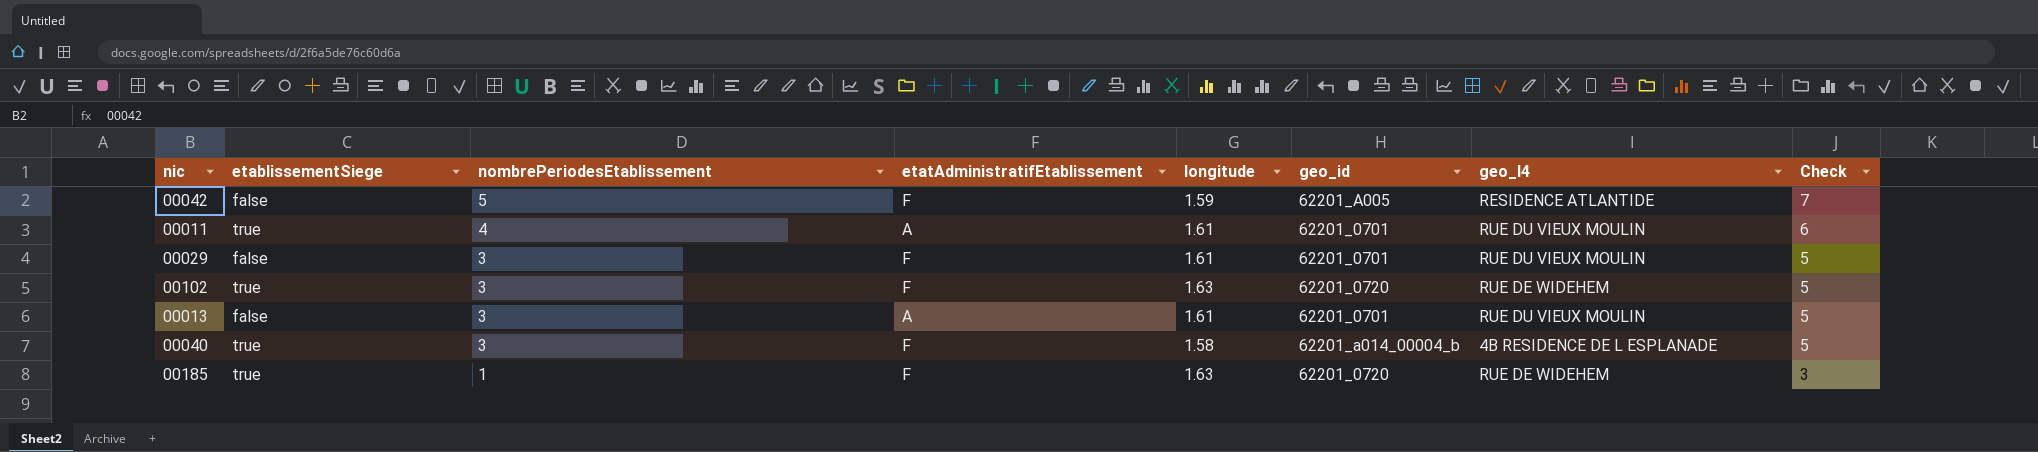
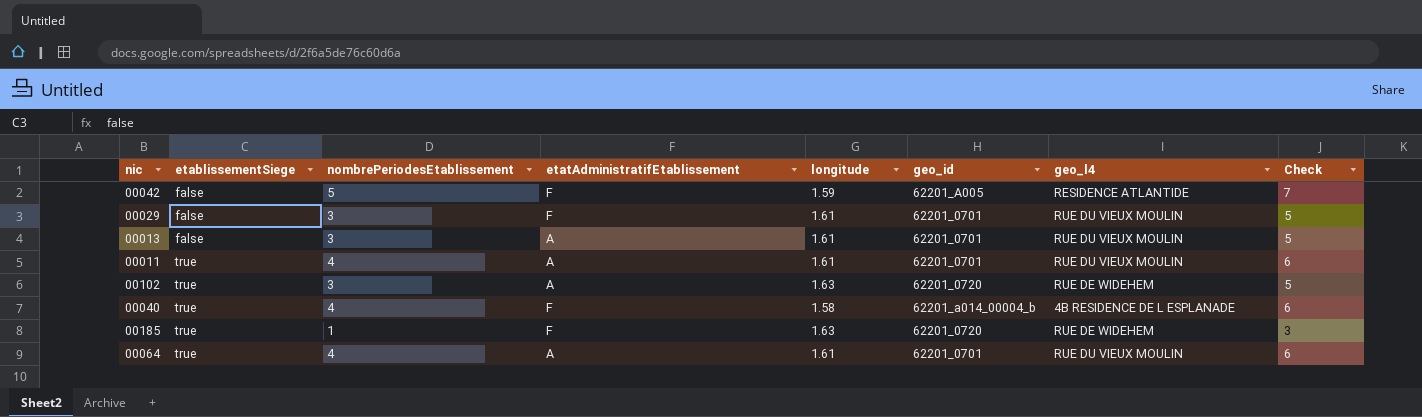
row order: nombrePeriodesEtablissement descending -> etablissementSiege ascending
00102 | etatAdministratifEtablissement: F -> A
00040 | nombrePeriodesEtablissement: 3 -> 4
00040 | Check: 5 -> 6
row 00064: none -> true | 4 | A | 1.61 | 62201_0701 | RUE DU VIEUX MOULIN | 6

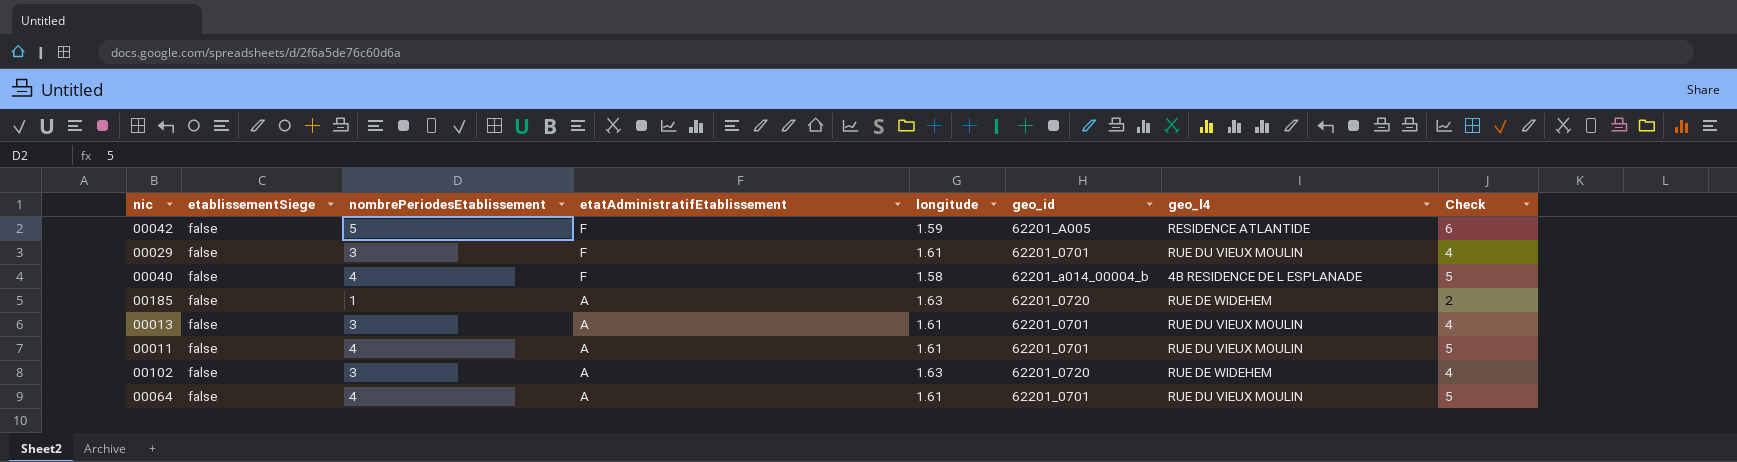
row order: etablissementSiege ascending -> etatAdministratifEtablissement descending
column Check | formula: [nombrePeriodesEtablissement] + 2 -> [nombrePeriodesEtablissement] + 1
00040 | etablissementSiege: true -> false
00185 | etablissementSiege: true -> false
00185 | etatAdministratifEtablissement: F -> A
00011 | etablissementSiege: true -> false
00102 | etablissementSiege: true -> false
00064 | etablissementSiege: true -> false

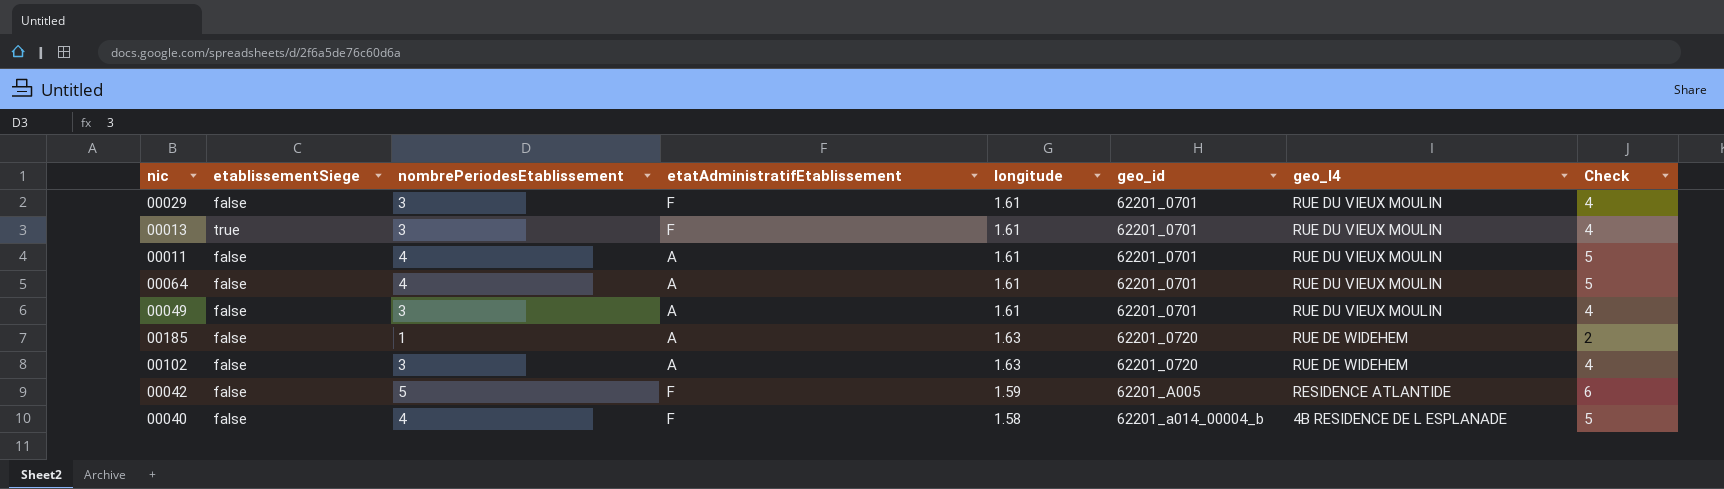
row order: etatAdministratifEtablissement descending -> geo_id ascending
00013 | etablissementSiege: false -> true
00013 | etatAdministratifEtablissement: A -> F
row 00049: none -> false | 3 | A | 1.61 | 62201_0701 | RUE DU VIEUX MOULIN | 4

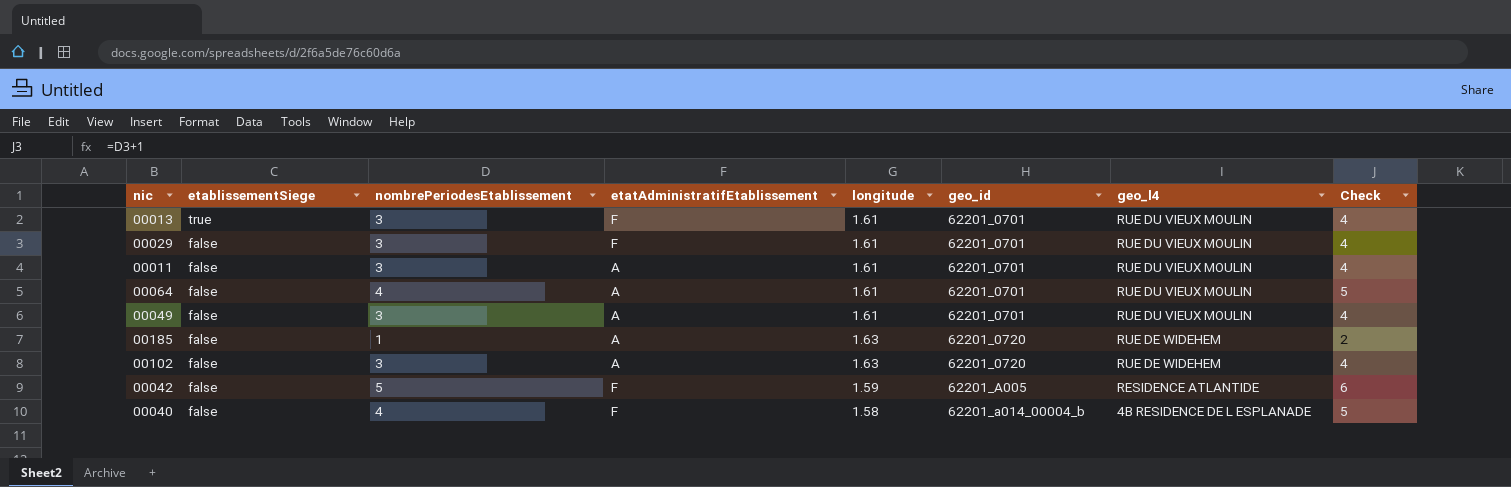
row order: geo_id ascending -> etablissementSiege descending
00011 | nombrePeriodesEtablissement: 4 -> 3
00011 | Check: 5 -> 4

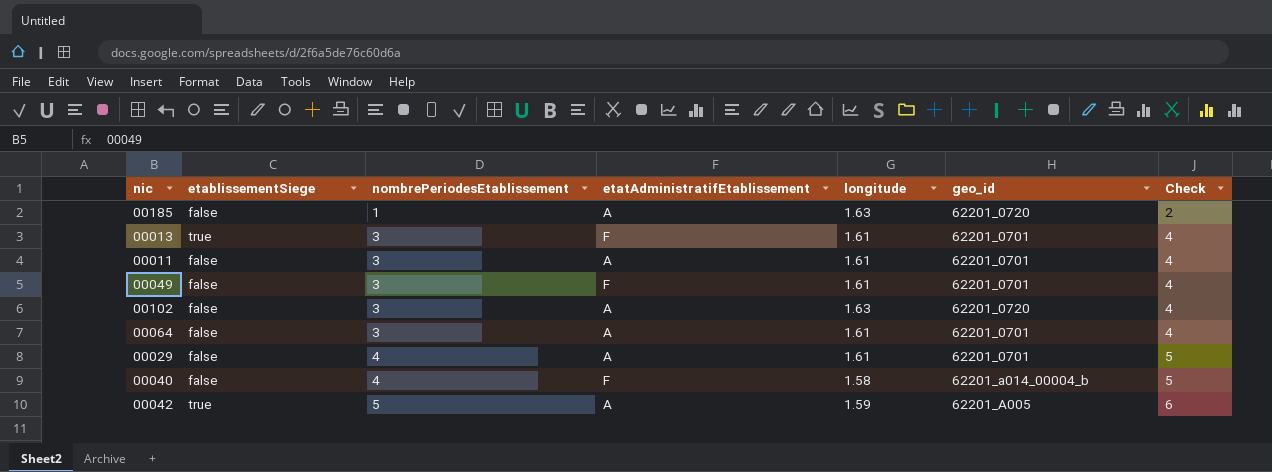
row order: etablissementSiege descending -> nombrePeriodesEtablissement ascending
column geo_l4 | position: 7 -> none
00049 | etatAdministratifEtablissement: A -> F
00064 | nombrePeriodesEtablissement: 4 -> 3
00064 | Check: 5 -> 4
00029 | nombrePeriodesEtablissement: 3 -> 4
00029 | etatAdministratifEtablissement: F -> A
00029 | Check: 4 -> 5
00042 | etablissementSiege: false -> true
00042 | etatAdministratifEtablissement: F -> A

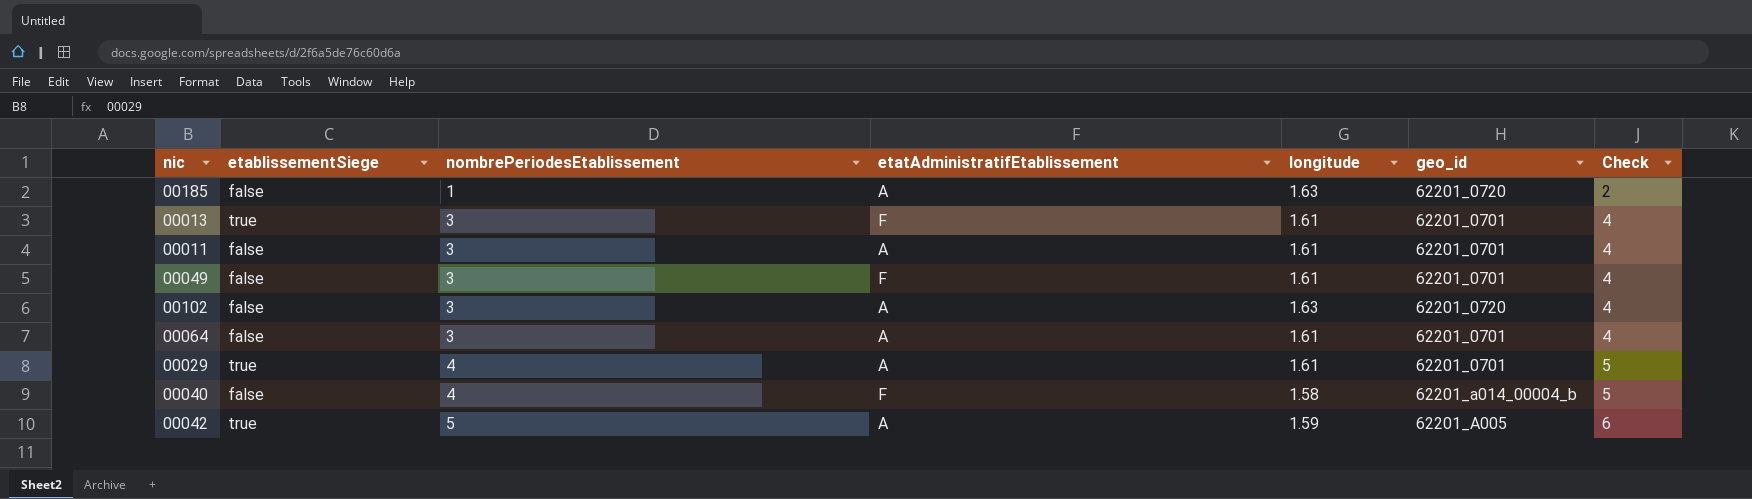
00029 | etablissementSiege: false -> true

